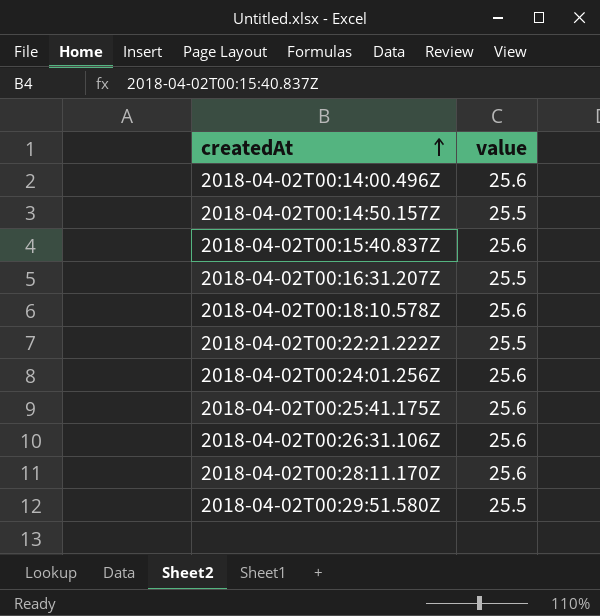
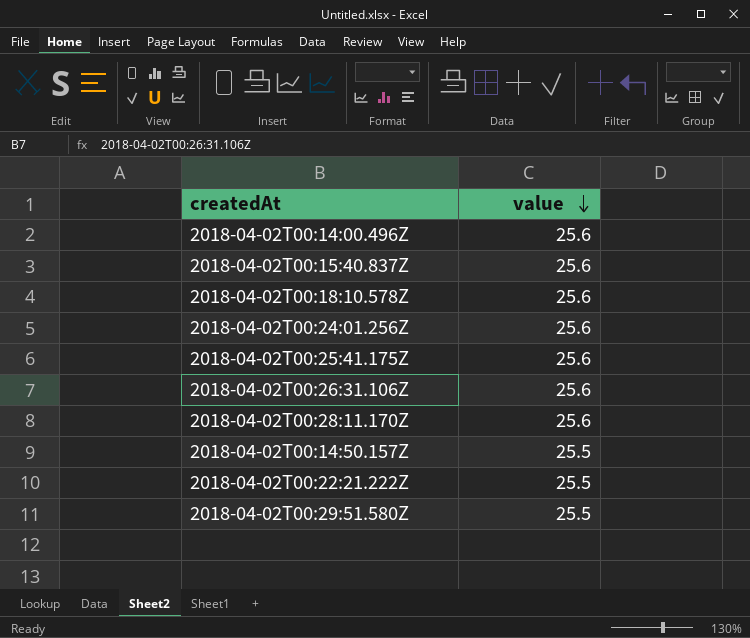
row order: createdAt ascending -> value descending
row 2018-04-02T00:16:31.207Z: 25.5 -> none

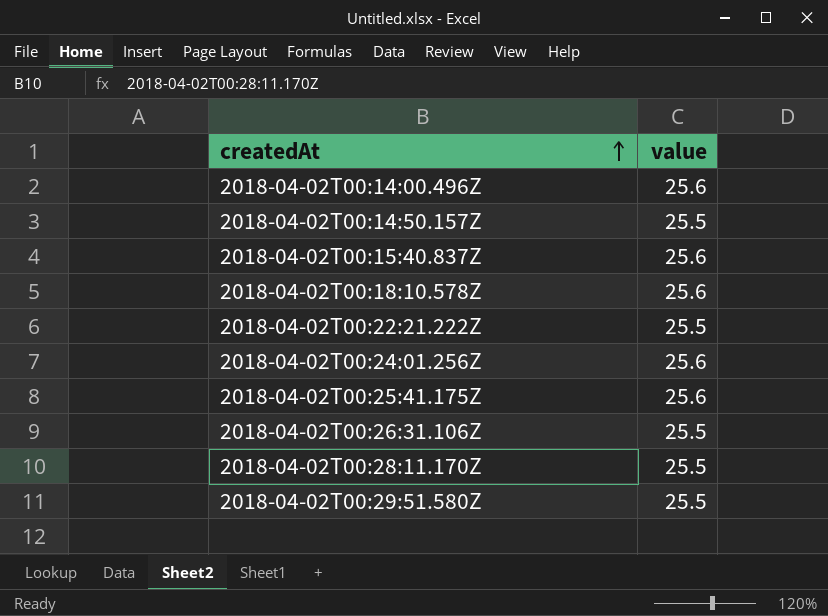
row order: value descending -> createdAt ascending
2018-04-02T00:26:31.106Z | value: 25.6 -> 25.5
2018-04-02T00:28:11.170Z | value: 25.6 -> 25.5

